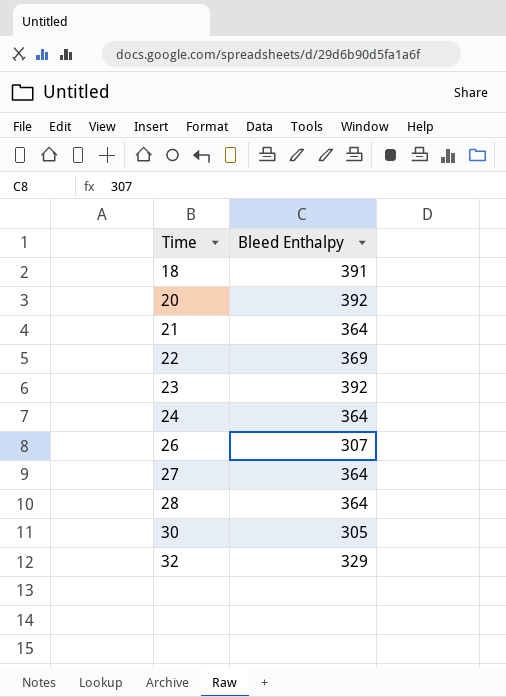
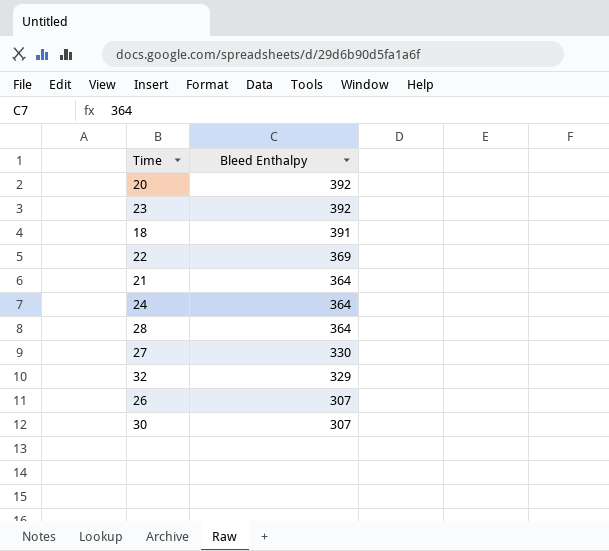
row order: Time ascending -> Bleed Enthalpy descending
27 | Bleed Enthalpy: 364 -> 330
30 | Bleed Enthalpy: 305 -> 307

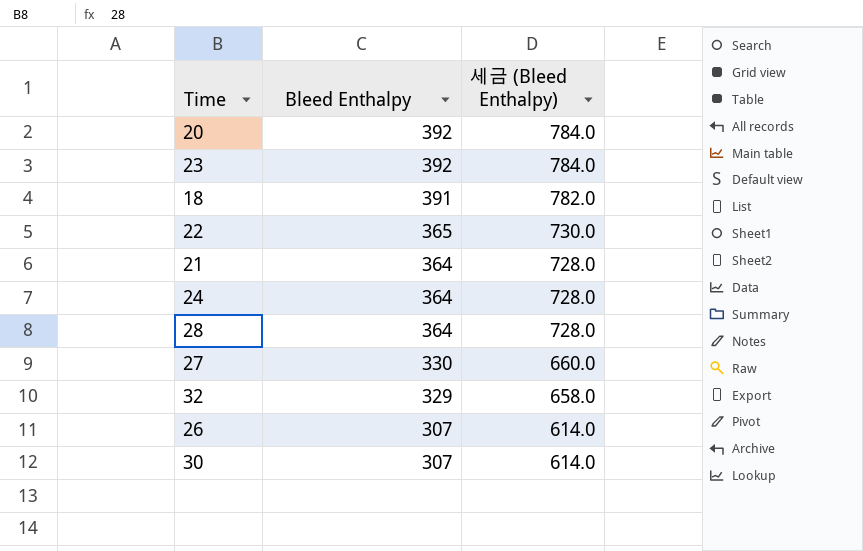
column 세금 (Bleed Enthalpy) | formula: none -> [Bleed Enthalpy] * 2
22 | Bleed Enthalpy: 369 -> 365

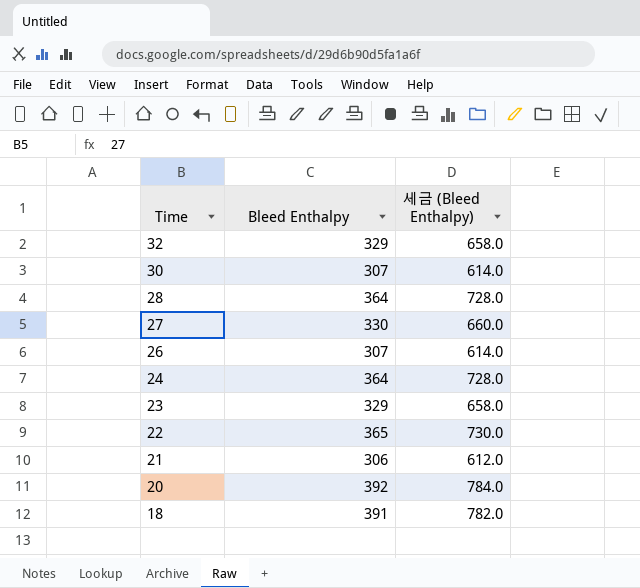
row order: Bleed Enthalpy descending -> Time descending
23 | Bleed Enthalpy: 392 -> 329
23 | 세금 (Bleed Enthalpy): 784.0 -> 658.0
21 | Bleed Enthalpy: 364 -> 306
21 | 세금 (Bleed Enthalpy): 728.0 -> 612.0

